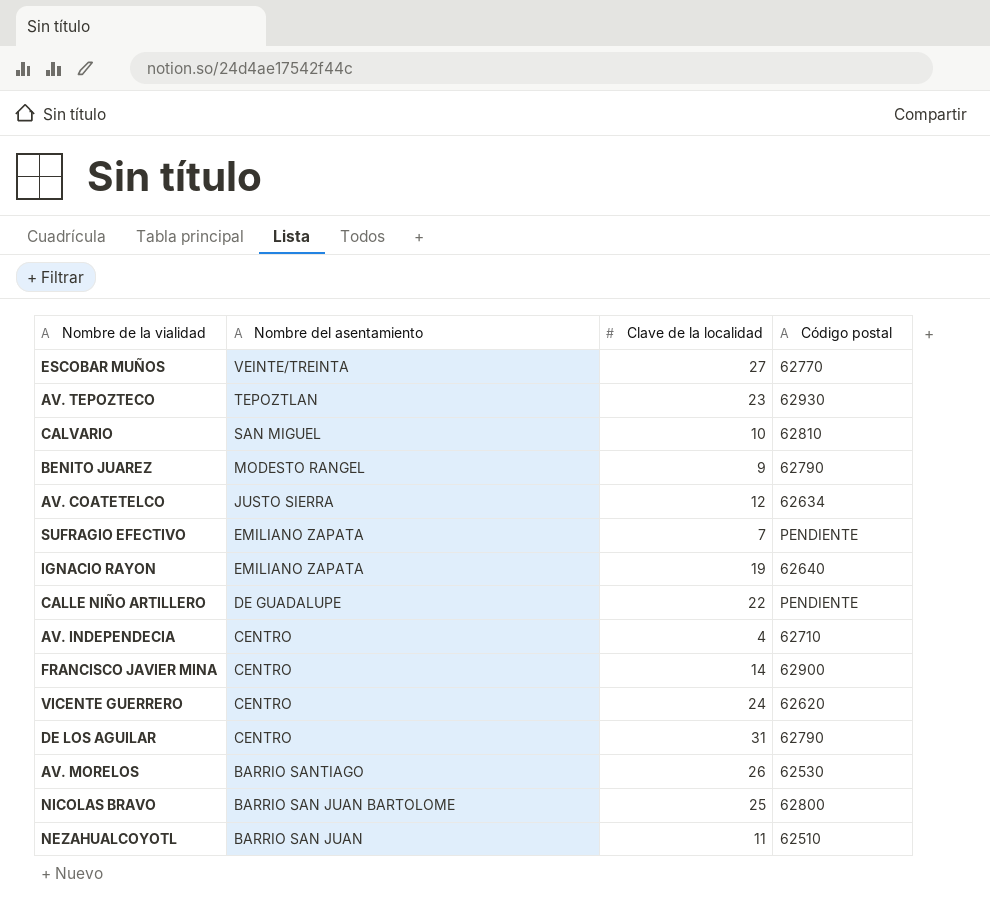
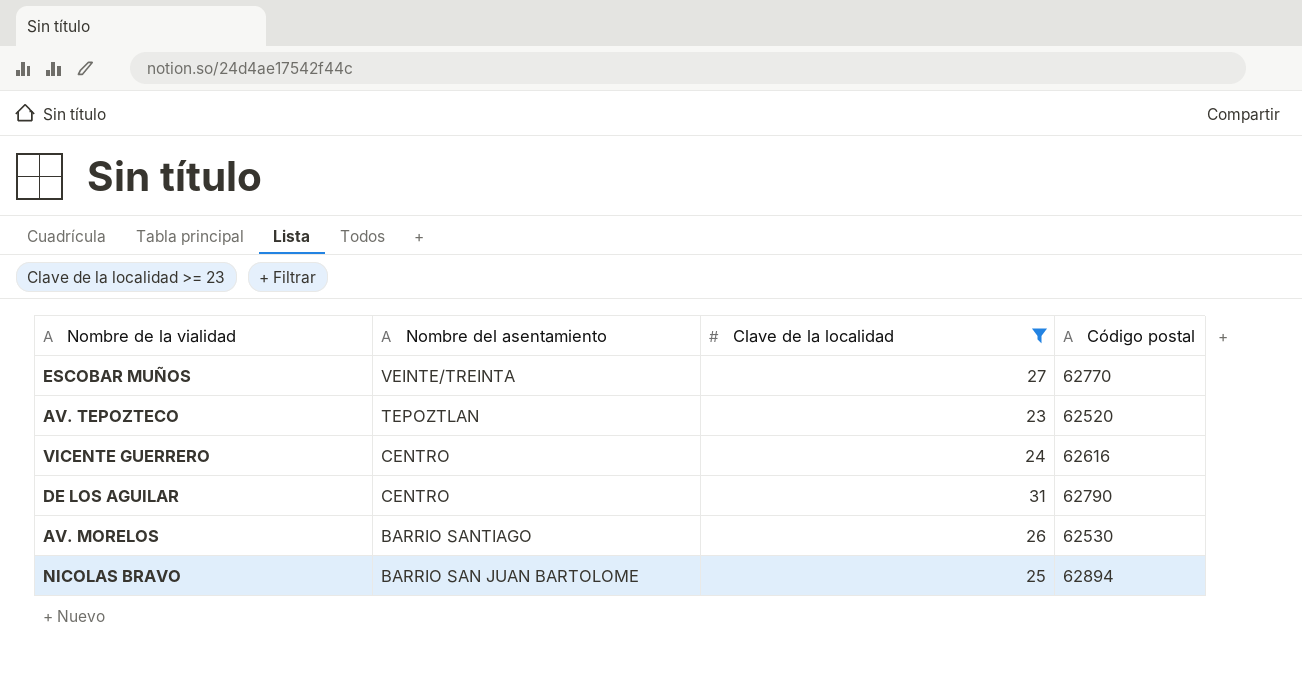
filter: none -> Clave de la localidad >= 23
AV. TEPOZTECO | Código postal: 62930 -> 62520
VICENTE GUERRERO | Código postal: 62620 -> 62616
NICOLAS BRAVO | Código postal: 62800 -> 62894

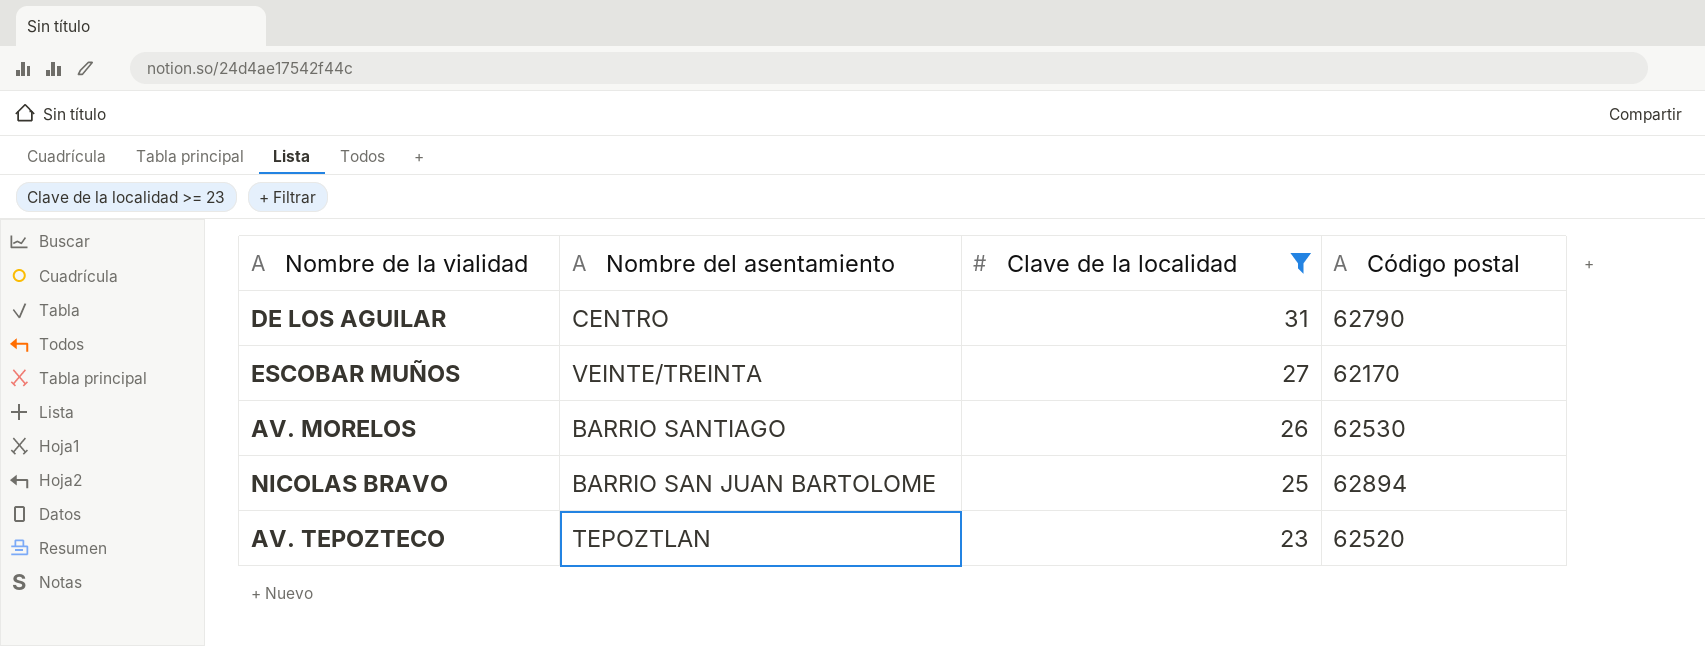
row order: Nombre del asentamiento descending -> Clave de la localidad descending
row VICENTE GUERRERO: CENTRO | 24 | 62616 -> none
ESCOBAR MUÑOS | Código postal: 62770 -> 62170

